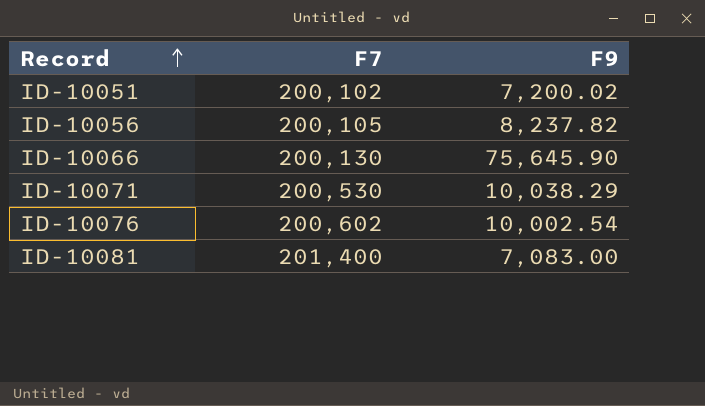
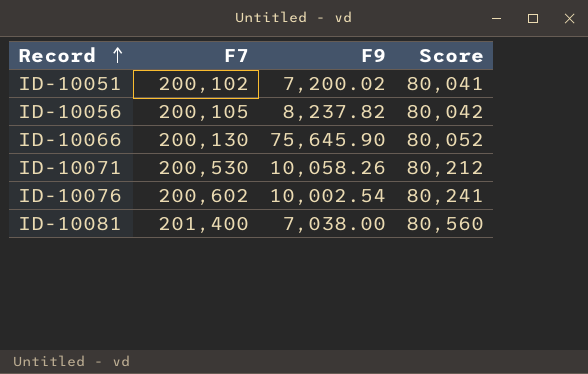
column Score | formula: none -> [F7] * 0.4
ID-10071 | F9: 10,038.29 -> 10,058.26
ID-10081 | F9: 7,083.00 -> 7,038.00

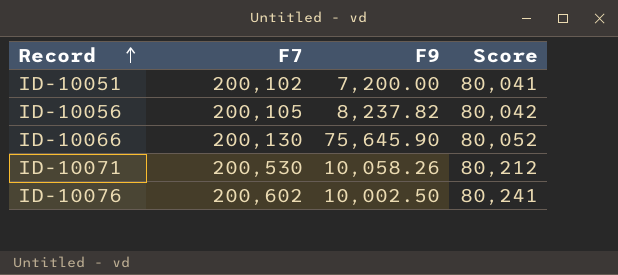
row ID-10081: 201,400 | 7,038.00 | 80,560 -> none
ID-10051 | F9: 7,200.02 -> 7,200.00
ID-10076 | F9: 10,002.54 -> 10,002.50

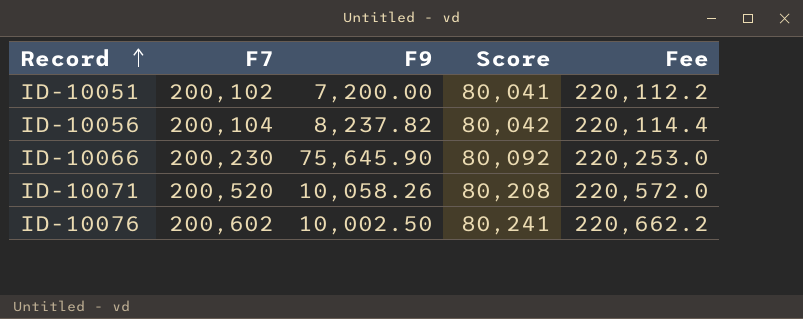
column Fee | formula: none -> [F7] * 1.1
ID-10056 | F7: 200,105 -> 200,104
ID-10066 | F7: 200,130 -> 200,230
ID-10066 | Score: 80,052 -> 80,092
ID-10071 | F7: 200,530 -> 200,520
ID-10071 | Score: 80,212 -> 80,208

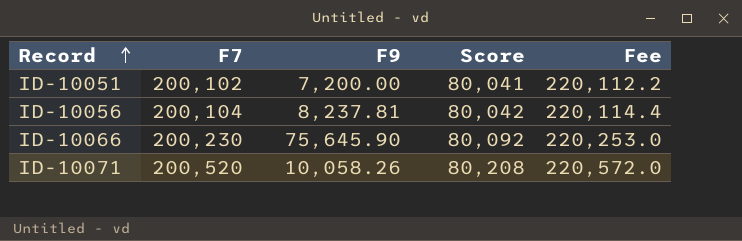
row ID-10076: 200,602 | 10,002.50 | 80,241 | 220,662.2 -> none
ID-10056 | F9: 8,237.82 -> 8,237.81

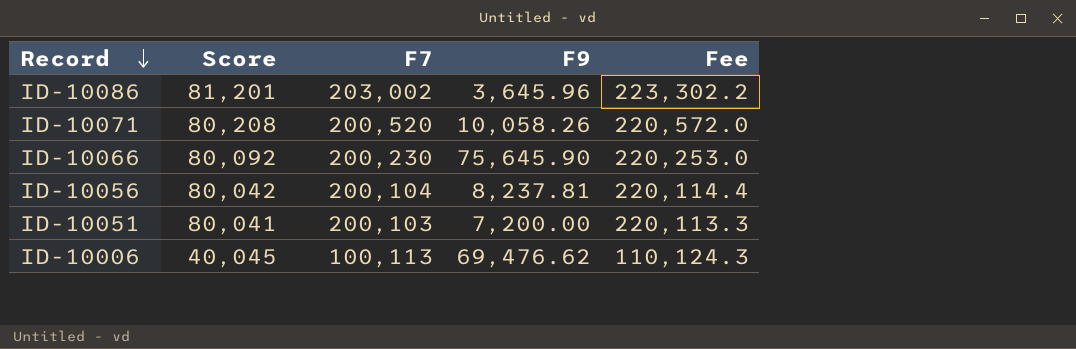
row order: Record ascending -> Record descending
column Score | position: 4 -> 2
row ID-10086: none -> 81,201 | 203,002 | 3,645.96 | 223,302.2
ID-10051 | F7: 200,102 -> 200,103
ID-10051 | Fee: 220,112.2 -> 220,113.3
row ID-10006: none -> 40,045 | 100,113 | 69,476.62 | 110,124.3

